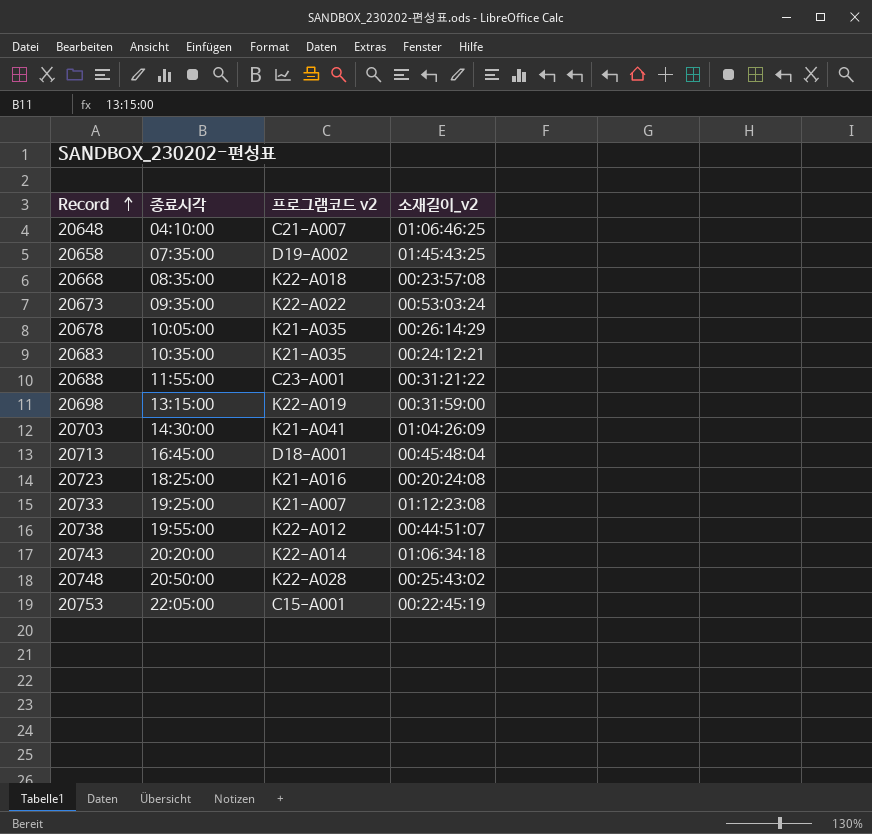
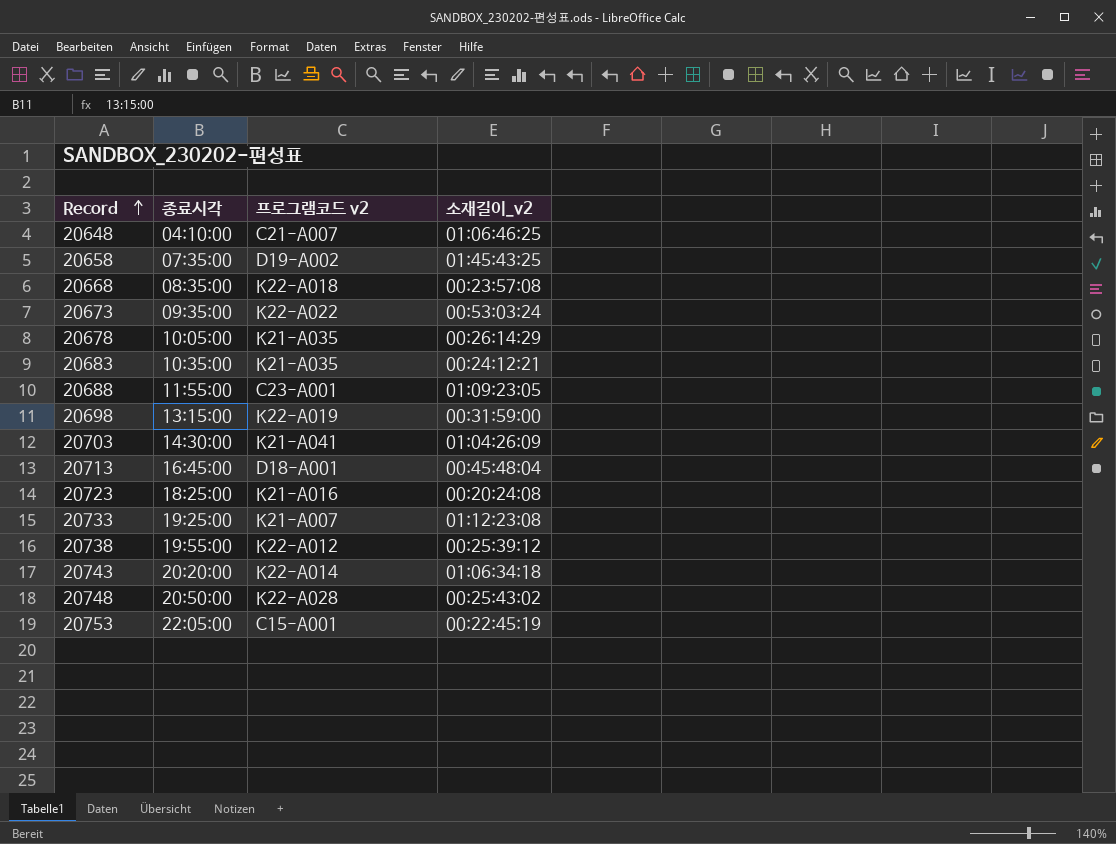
20688 | 소재길이_v2: 00:31:21:22 -> 01:09:23:05
20738 | 소재길이_v2: 00:44:51:07 -> 00:25:39:12

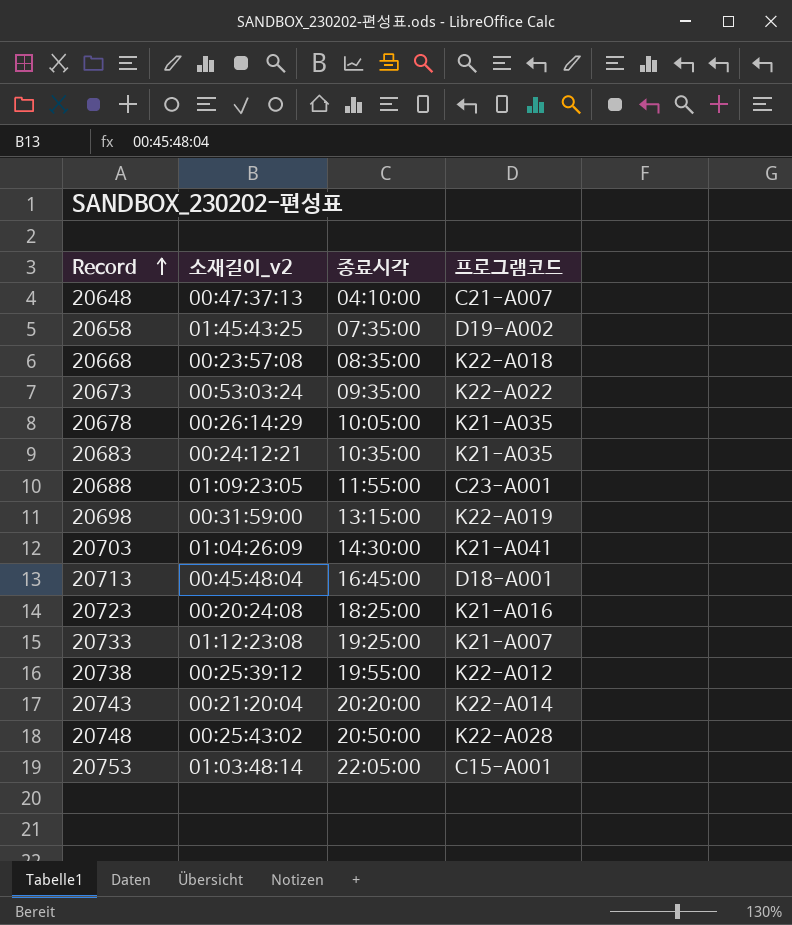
column 소재길이_v2 | position: 4 -> 2
column name: 프로그램코드 v2 -> 프로그램코드
20648 | 소재길이_v2: 01:06:46:25 -> 00:47:37:13
20743 | 소재길이_v2: 01:06:34:18 -> 00:21:20:04
20753 | 소재길이_v2: 00:22:45:19 -> 01:03:48:14

